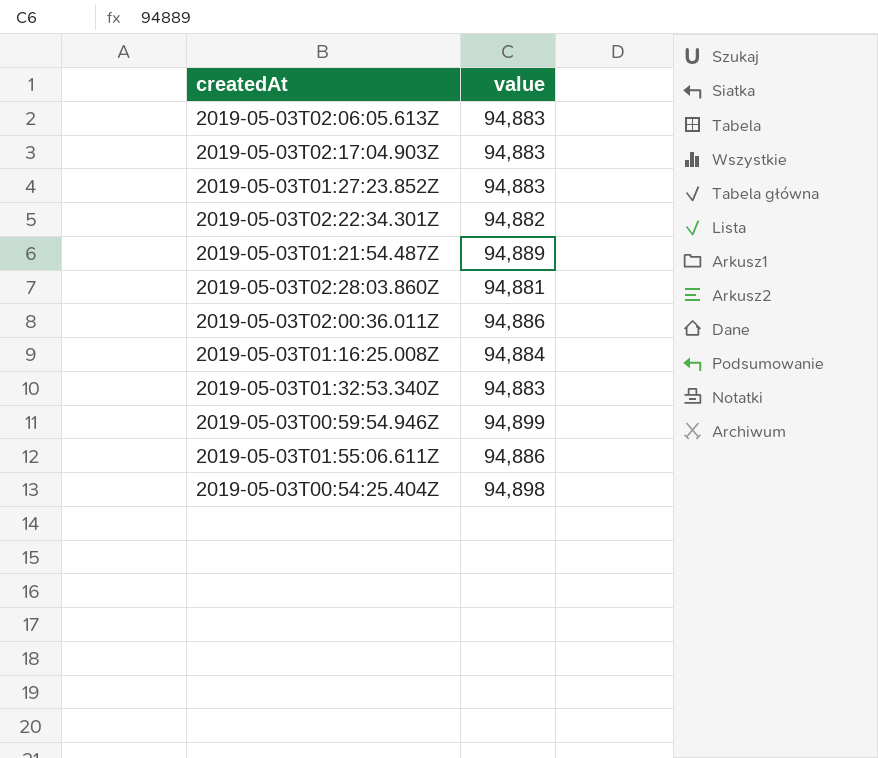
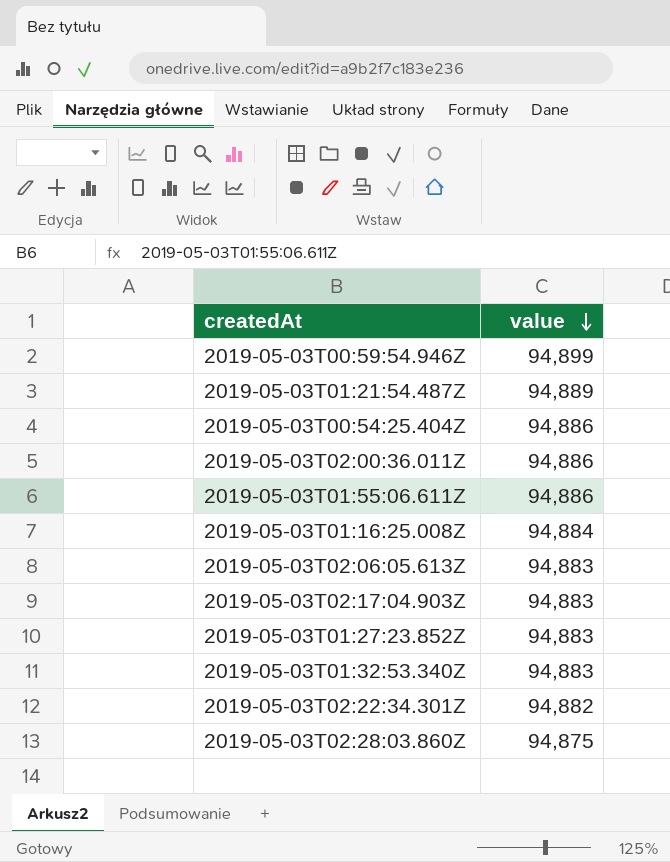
row order: none -> value descending
2019-05-03T00:54:25.404Z | value: 94,898 -> 94,886
2019-05-03T02:28:03.860Z | value: 94,881 -> 94,875

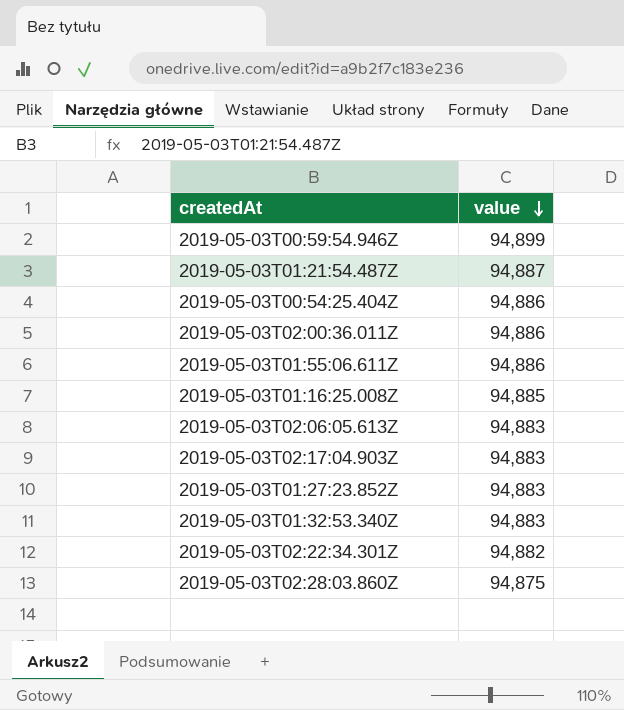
2019-05-03T01:21:54.487Z | value: 94,889 -> 94,887
2019-05-03T01:16:25.008Z | value: 94,884 -> 94,885

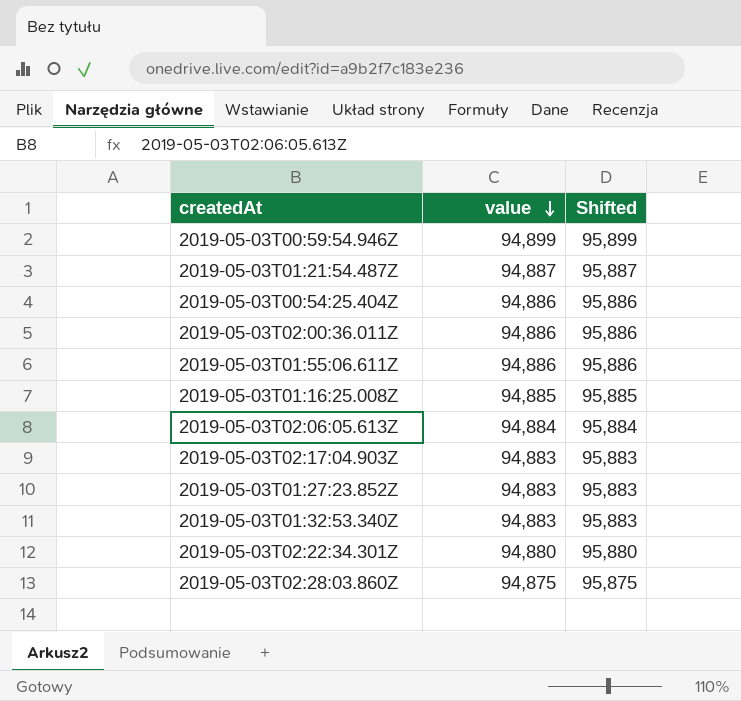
column Shifted | formula: none -> [value] + 1000
2019-05-03T02:06:05.613Z | value: 94,883 -> 94,884
2019-05-03T02:22:34.301Z | value: 94,882 -> 94,880

